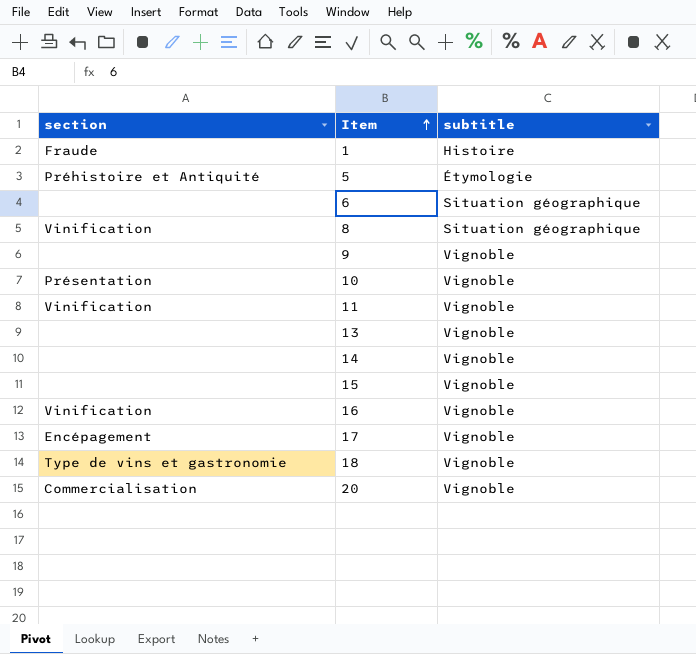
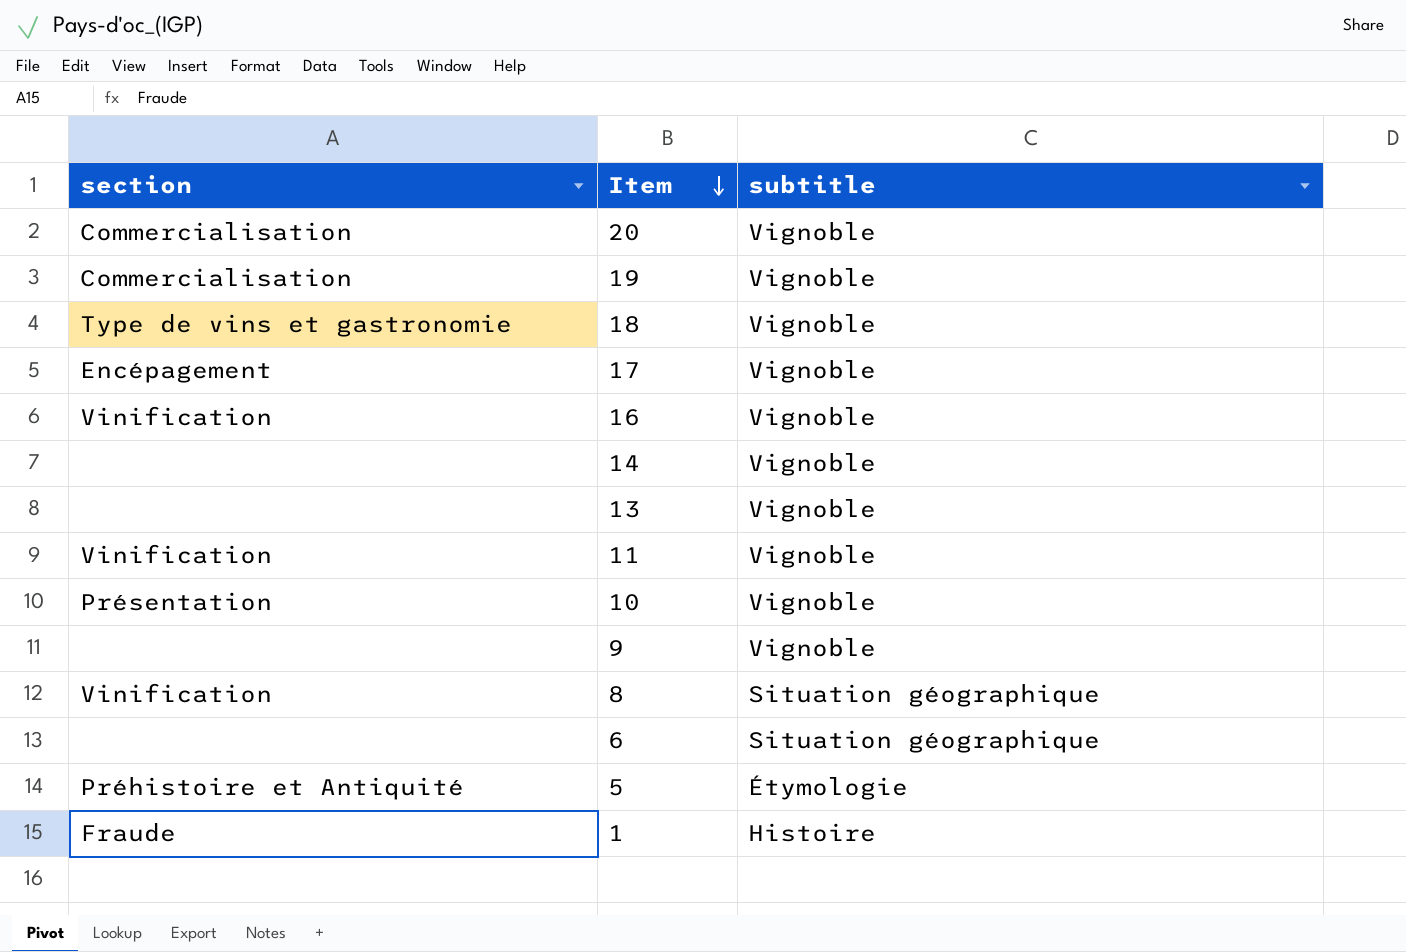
row order: Item ascending -> Item descending
row 15: none | Vignoble -> none
row 19: none -> Commercialisation | Vignoble

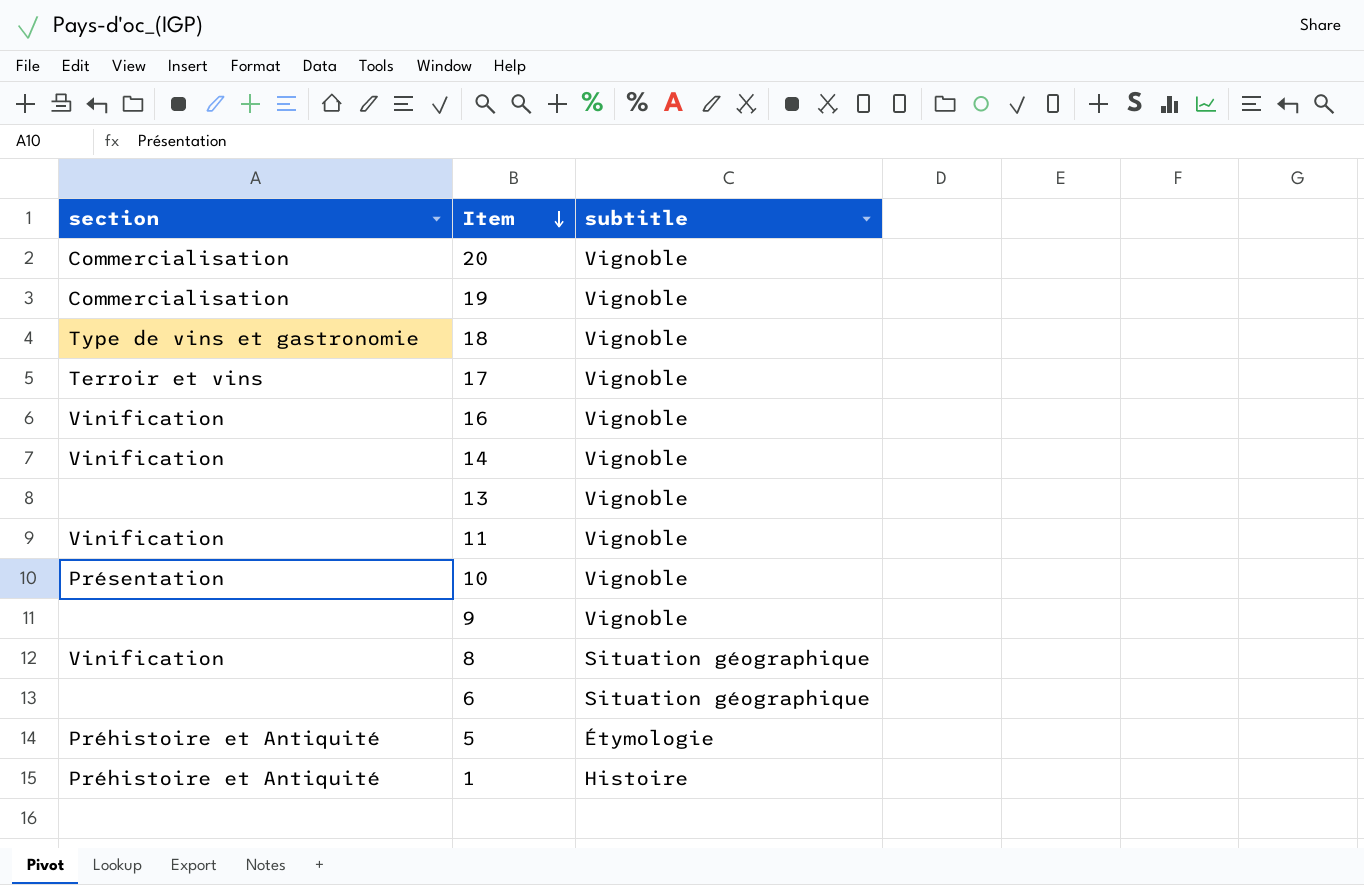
17 | section: Encépagement -> Terroir et vins
14 | section: none -> Vinification
1 | section: Fraude -> Préhistoire et Antiquité

